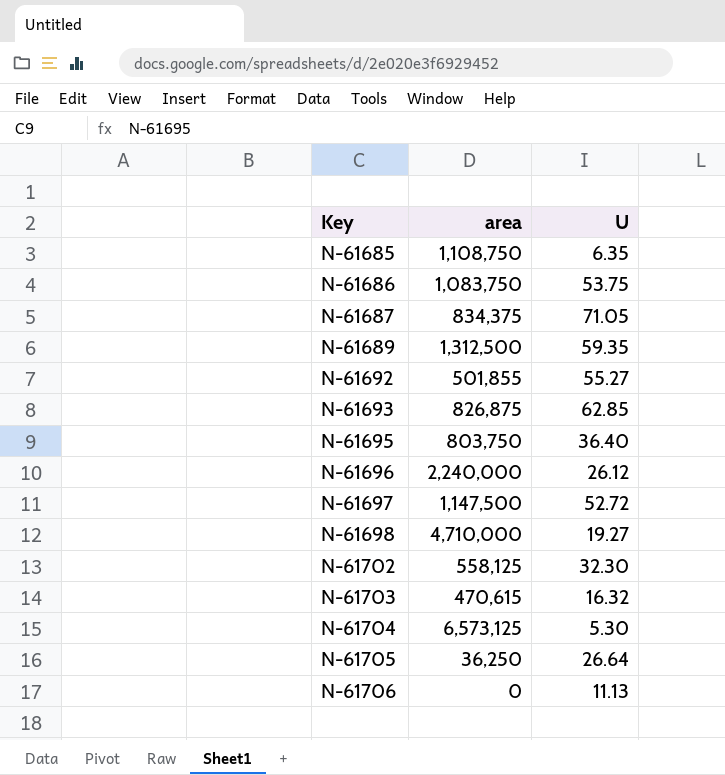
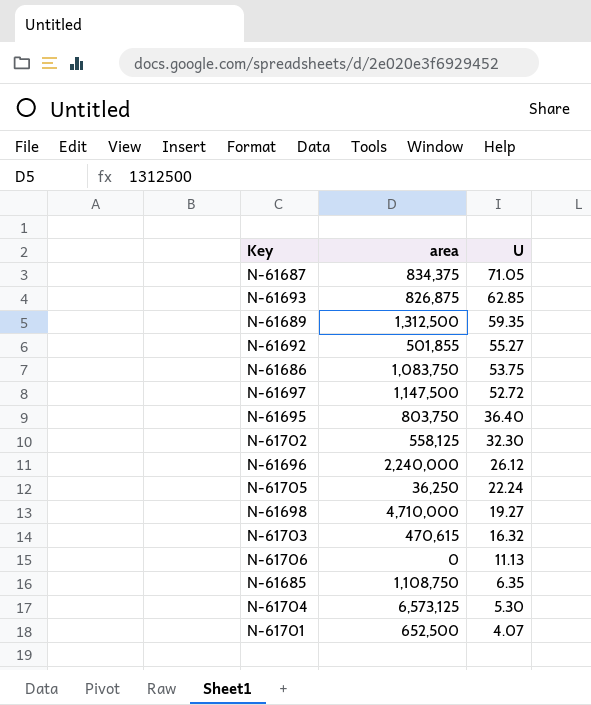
row order: Key ascending -> U descending
N-61705 | U: 26.64 -> 22.24
row N-61701: none -> 652,500 | 4.07

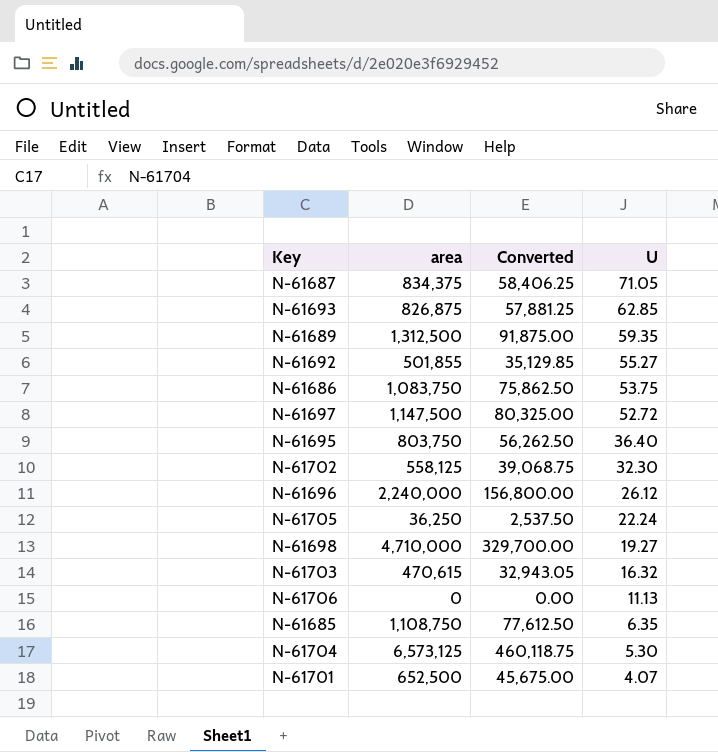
column Converted | formula: none -> [area] * 0.07

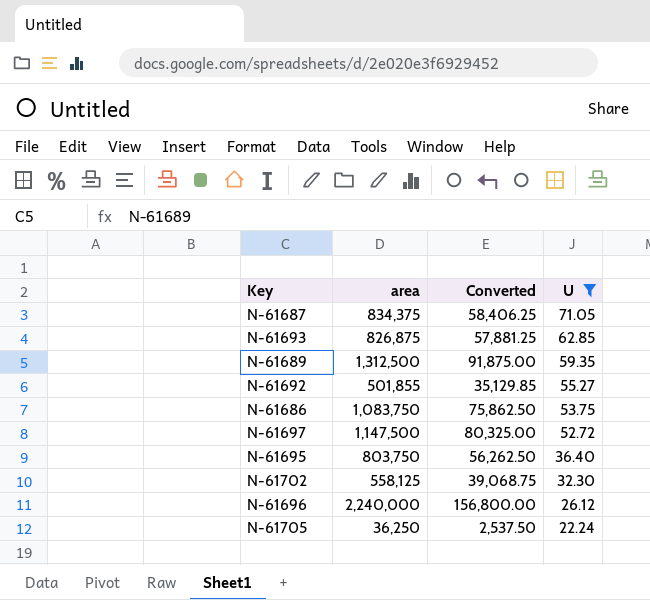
filter: none -> U >= 22.24

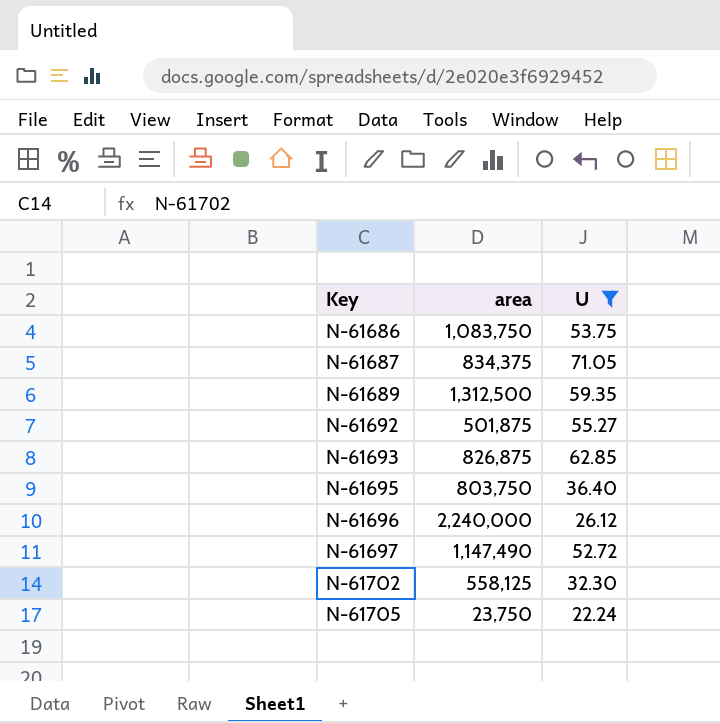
row order: U descending -> Key ascending
column Converted | formula: [area] * 0.07 -> none
N-61692 | area: 501,855 -> 501,875
N-61697 | area: 1,147,500 -> 1,147,490
N-61705 | area: 36,250 -> 23,750

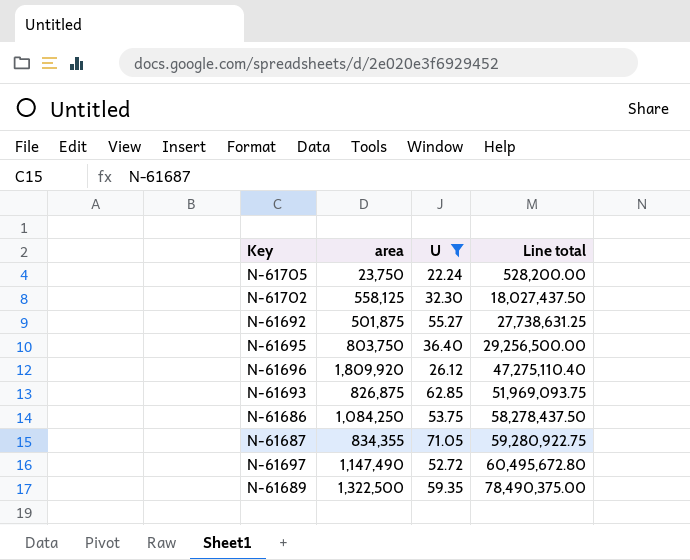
row order: Key ascending -> Line total ascending
column Line total | formula: none -> [area] * [U]
N-61696 | area: 2,240,000 -> 1,809,920
N-61686 | area: 1,083,750 -> 1,084,250
N-61687 | area: 834,375 -> 834,355
N-61689 | area: 1,312,500 -> 1,322,500

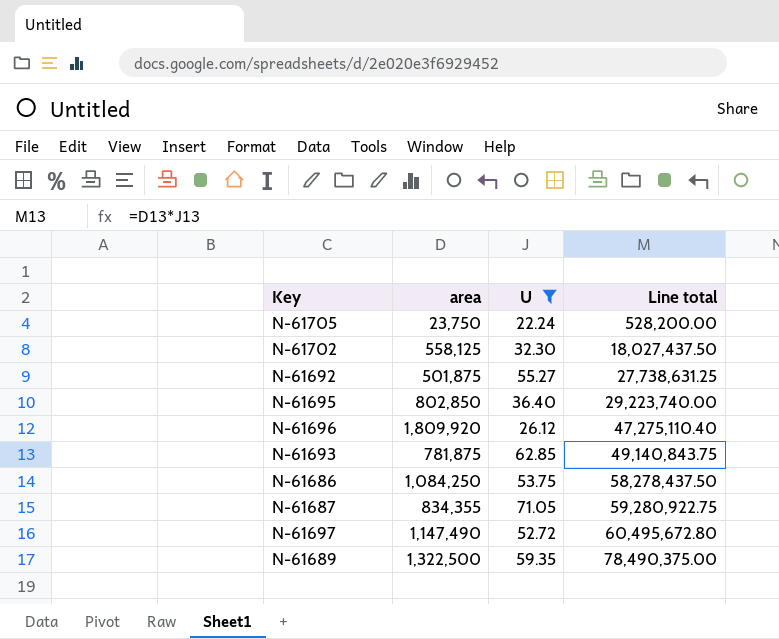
N-61695 | area: 803,750 -> 802,850
N-61695 | Line total: 29,256,500.00 -> 29,223,740.00
N-61693 | area: 826,875 -> 781,875
N-61693 | Line total: 51,969,093.75 -> 49,140,843.75

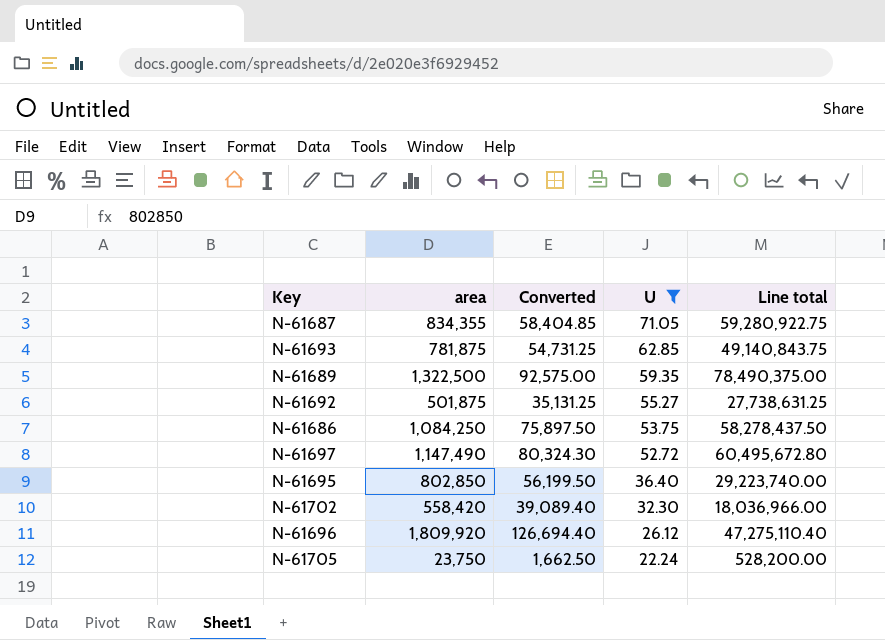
row order: Line total ascending -> U descending
column Converted | formula: none -> [area] * 0.07
N-61702 | area: 558,125 -> 558,420
N-61702 | Line total: 18,027,437.50 -> 18,036,966.00

